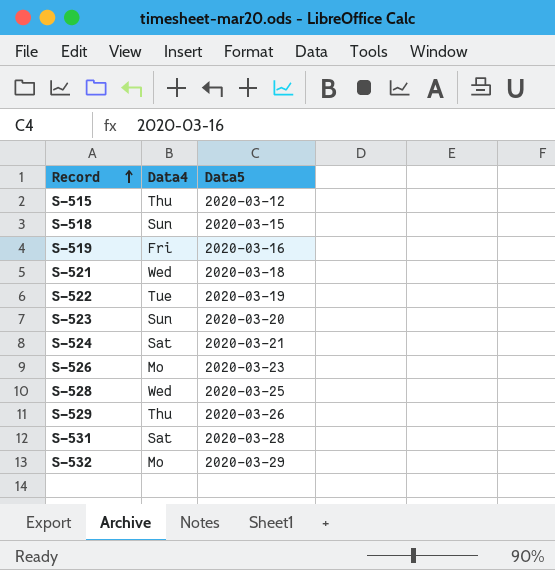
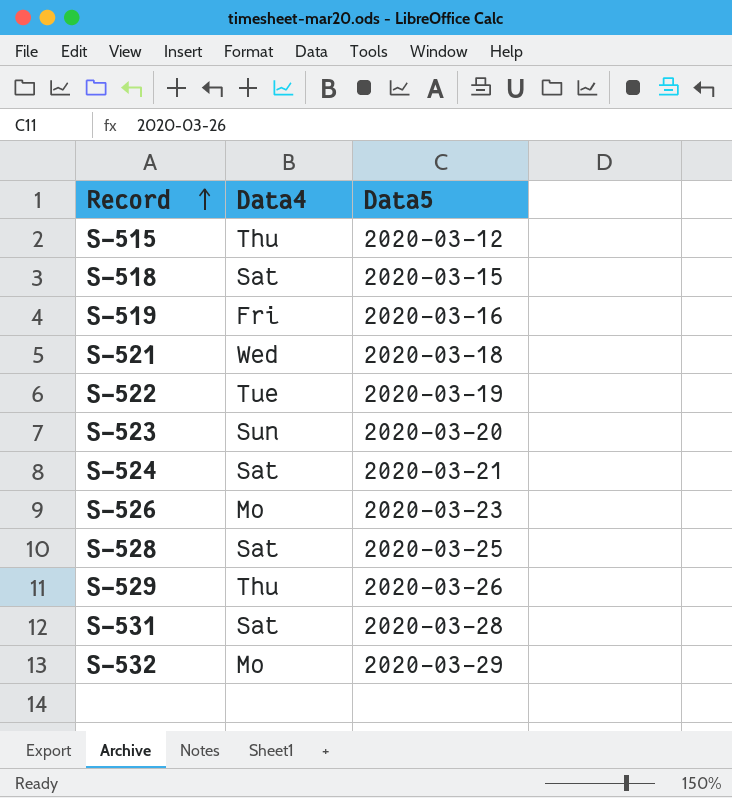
S-518 | Data4: Sun -> Sat
S-528 | Data4: Wed -> Sat

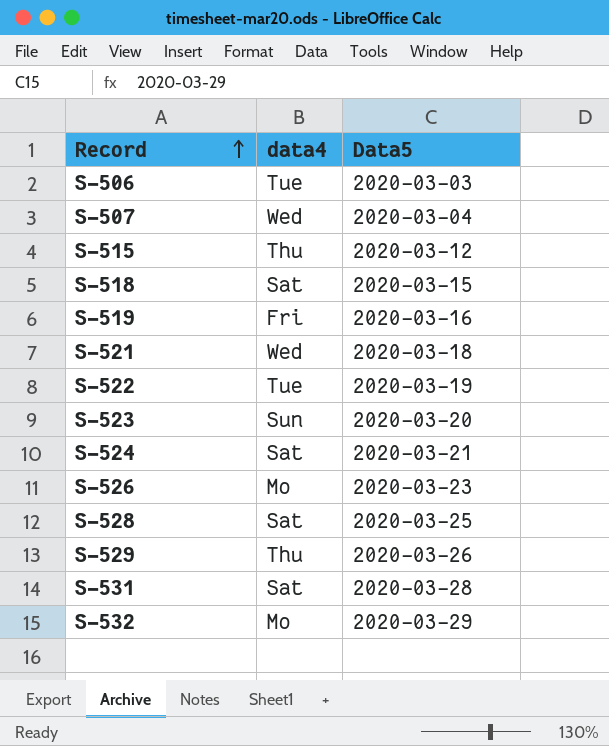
column name: Data4 -> data4
row S-506: none -> Tue | 2020-03-03
row S-507: none -> Wed | 2020-03-04

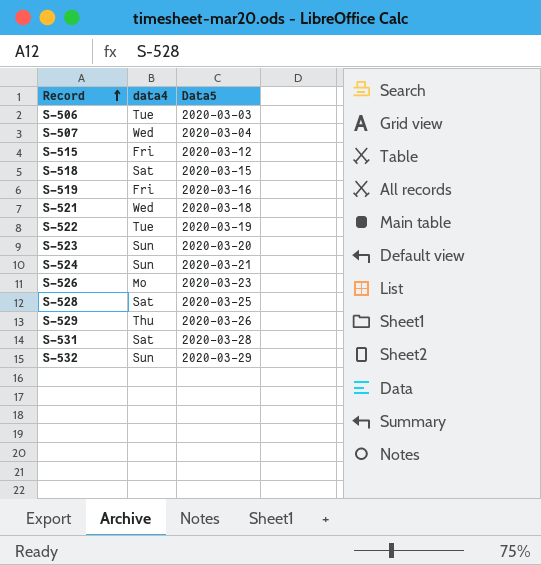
S-515 | data4: Thu -> Fri
S-524 | data4: Sat -> Sun
S-532 | data4: Mo -> Sun

